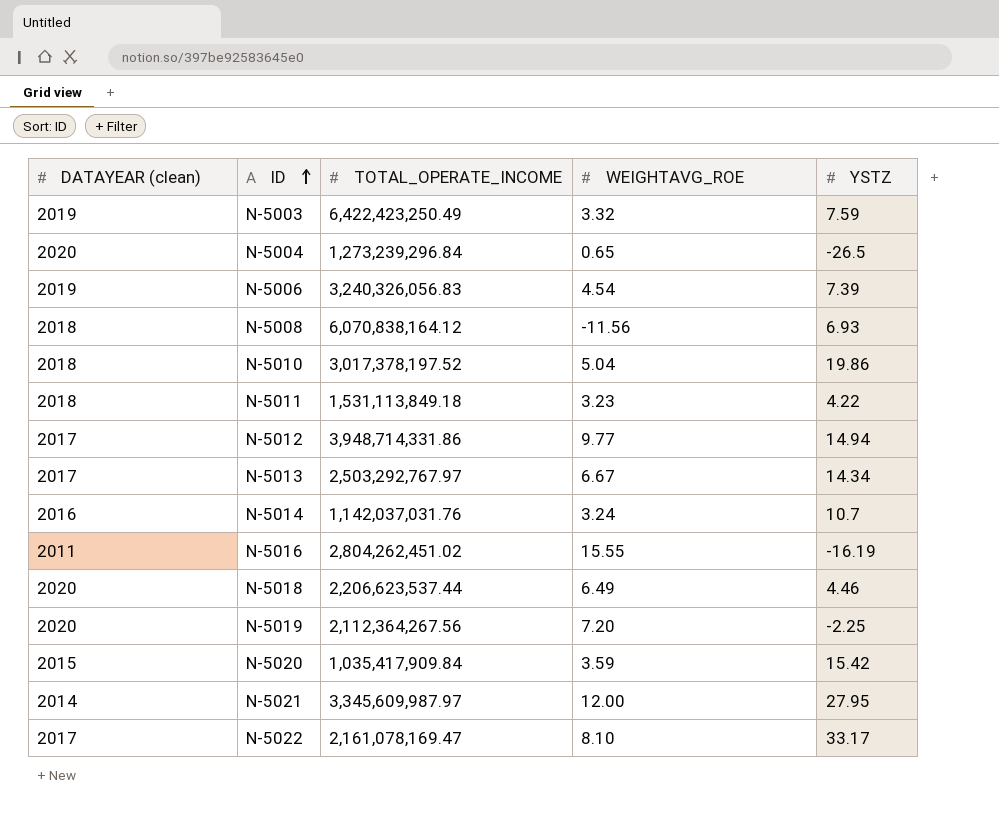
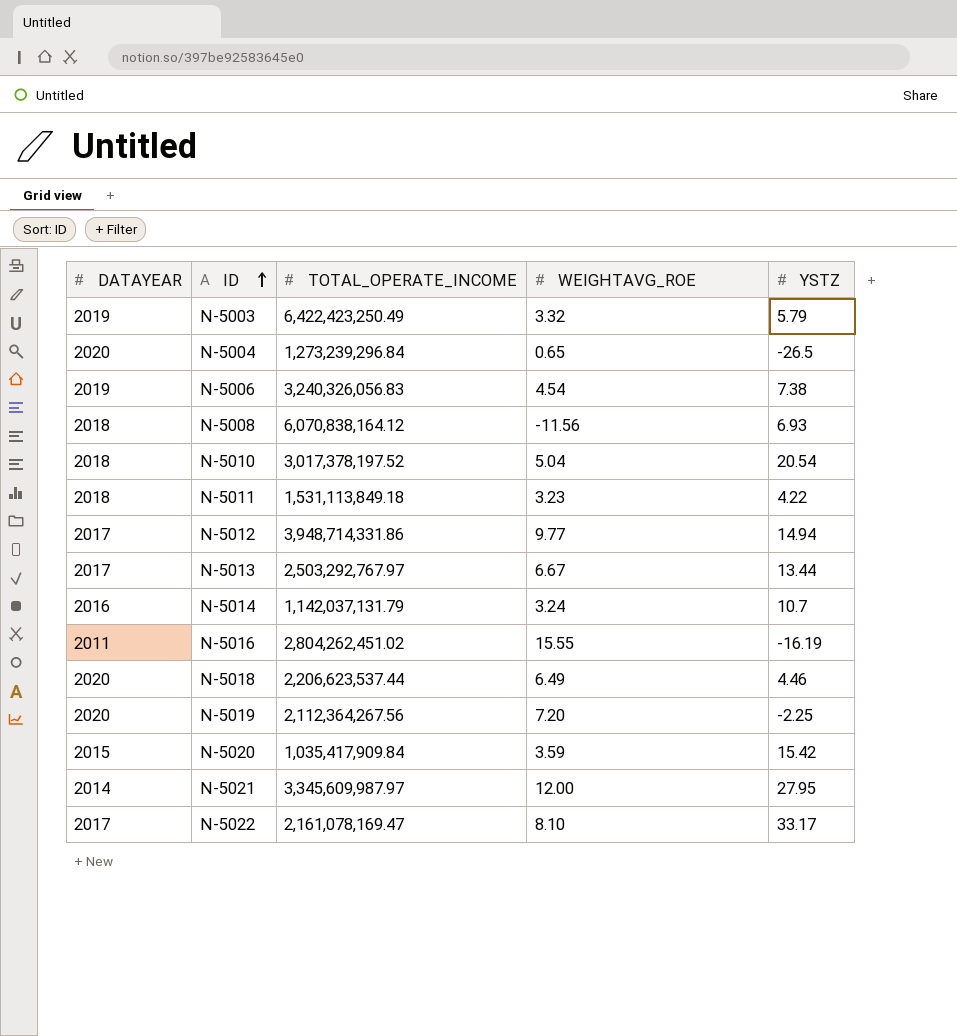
column name: DATAYEAR (clean) -> DATAYEAR
N-5003 | YSTZ: 7.59 -> 5.79
N-5006 | YSTZ: 7.39 -> 7.38
N-5010 | YSTZ: 19.86 -> 20.54
N-5013 | YSTZ: 14.34 -> 13.44
N-5014 | TOTAL_OPERATE_INCOME: 1,142,037,031.76 -> 1,142,037,131.79

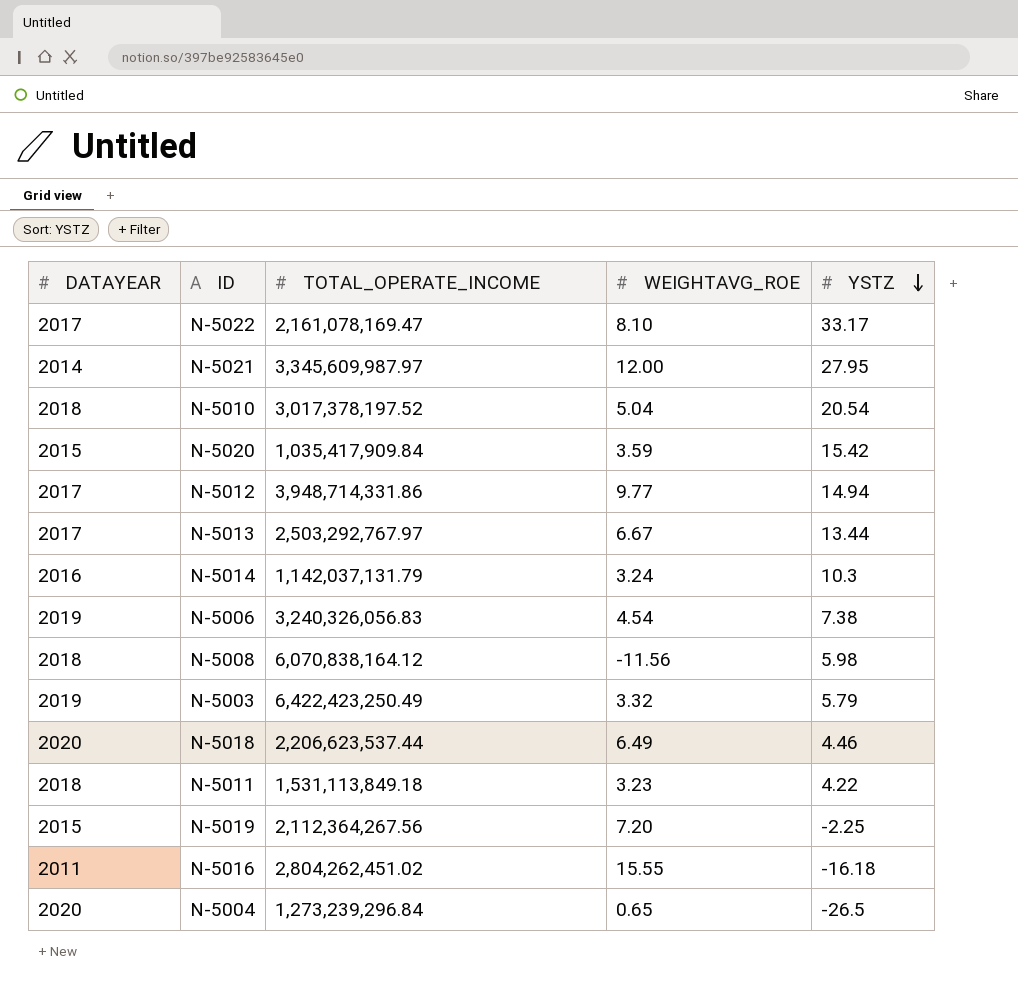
row order: ID ascending -> YSTZ descending
N-5014 | YSTZ: 10.7 -> 10.3
N-5008 | YSTZ: 6.93 -> 5.98
N-5019 | DATAYEAR: 2020 -> 2015
N-5016 | YSTZ: -16.19 -> -16.18

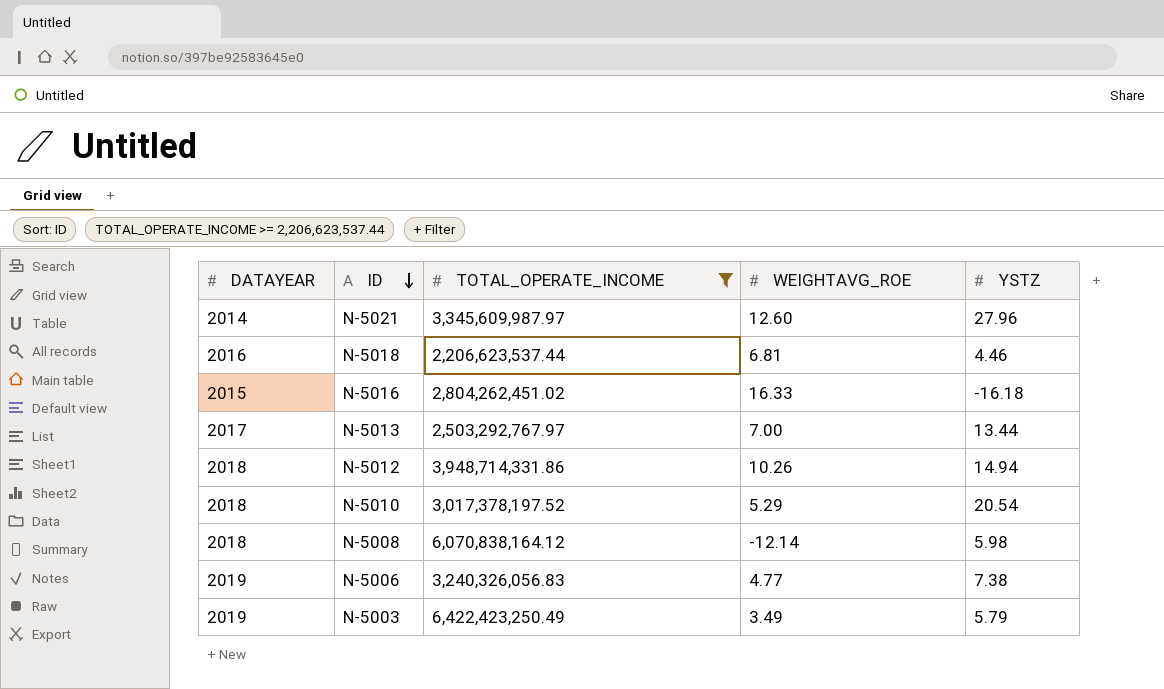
filter: none -> TOTAL_OPERATE_INCOME >= 2,206,623,537.44
row order: YSTZ descending -> ID descending
N-5021 | WEIGHTAVG_ROE: 12.00 -> 12.60
N-5021 | YSTZ: 27.95 -> 27.96
N-5018 | DATAYEAR: 2020 -> 2016
N-5018 | WEIGHTAVG_ROE: 6.49 -> 6.81
N-5016 | DATAYEAR: 2011 -> 2015
N-5016 | WEIGHTAVG_ROE: 15.55 -> 16.33
N-5013 | WEIGHTAVG_ROE: 6.67 -> 7.00
N-5012 | DATAYEAR: 2017 -> 2018
N-5012 | WEIGHTAVG_ROE: 9.77 -> 10.26
N-5010 | WEIGHTAVG_ROE: 5.04 -> 5.29
N-5008 | WEIGHTAVG_ROE: -11.56 -> -12.14
N-5006 | WEIGHTAVG_ROE: 4.54 -> 4.77
N-5003 | WEIGHTAVG_ROE: 3.32 -> 3.49

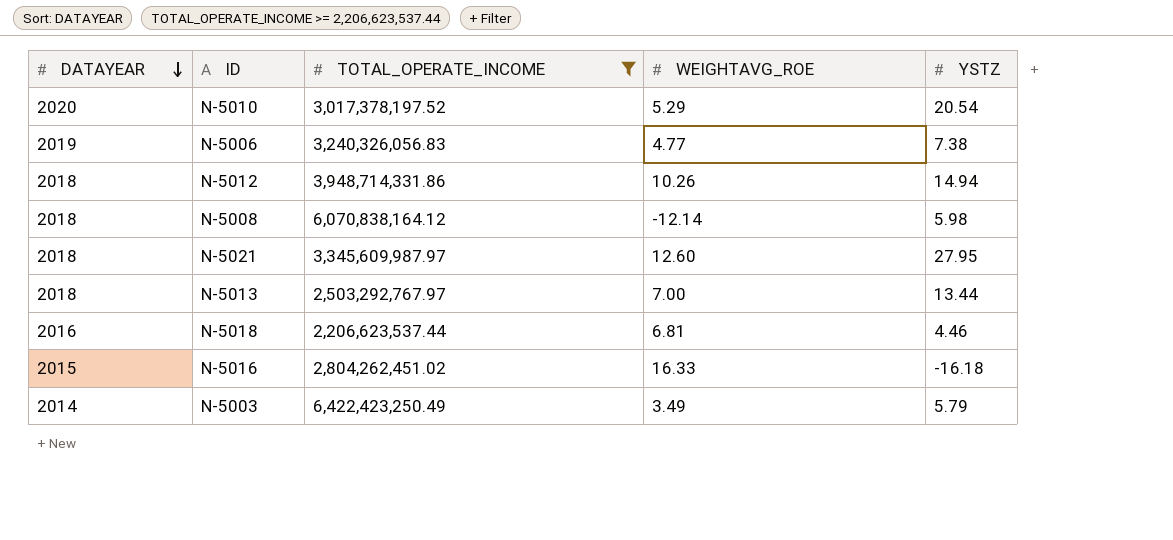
row order: ID descending -> DATAYEAR descending
N-5010 | DATAYEAR: 2018 -> 2020
N-5021 | DATAYEAR: 2014 -> 2018
N-5021 | YSTZ: 27.96 -> 27.95
N-5013 | DATAYEAR: 2017 -> 2018
N-5003 | DATAYEAR: 2019 -> 2014

